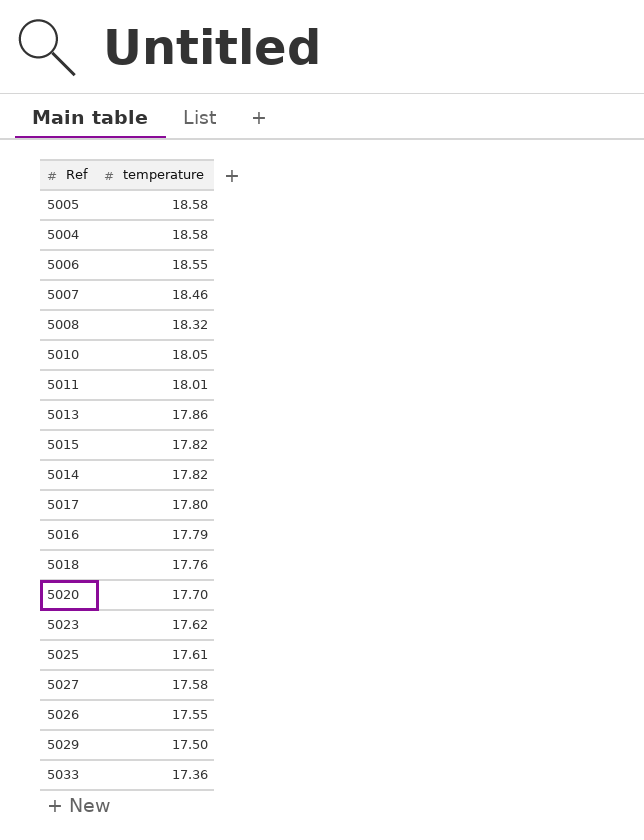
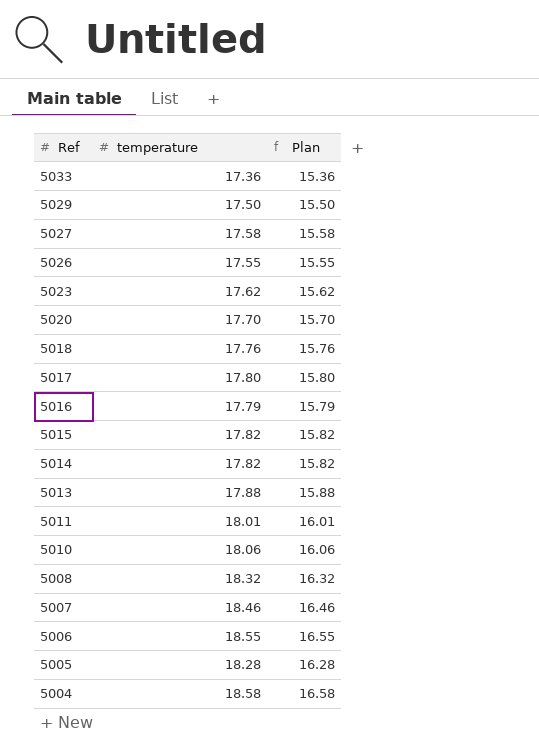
row order: temperature descending -> Ref descending
column Plan | formula: none -> [temperature] - 2
row 5025: 17.61 -> none
5013 | temperature: 17.86 -> 17.88
5010 | temperature: 18.05 -> 18.06
5005 | temperature: 18.58 -> 18.28

